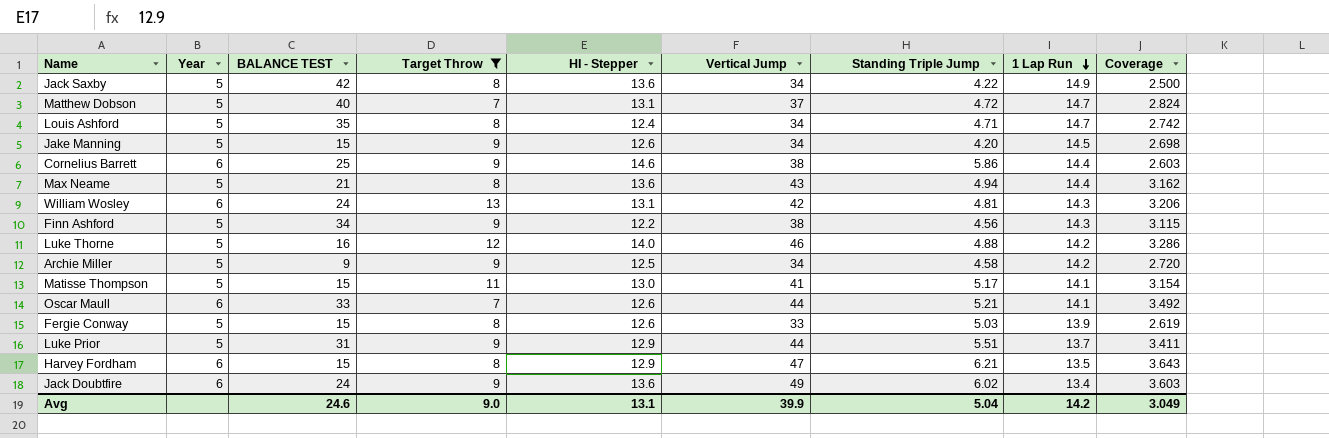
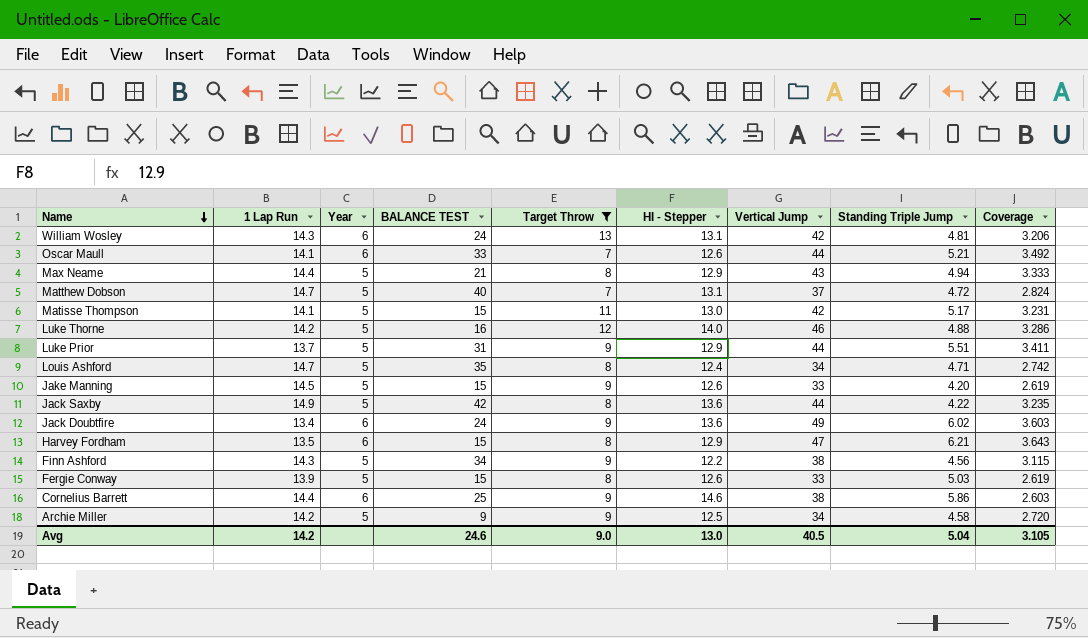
row order: 1 Lap Run descending -> Name descending
column 1 Lap Run | position: 8 -> 2
Max Neame | HI - Stepper: 13.6 -> 12.9
Max Neame | Coverage: 3.162 -> 3.333
Matisse Thompson | Vertical Jump: 41 -> 42
Matisse Thompson | Coverage: 3.154 -> 3.231
Jake Manning | Vertical Jump: 34 -> 33
Jake Manning | Coverage: 2.698 -> 2.619
Jack Saxby | Vertical Jump: 34 -> 44
Jack Saxby | Coverage: 2.500 -> 3.235
Avg | HI - Stepper: 13.1 -> 13.0
Avg | Vertical Jump: 39.9 -> 40.5
Avg | Coverage: 3.049 -> 3.105

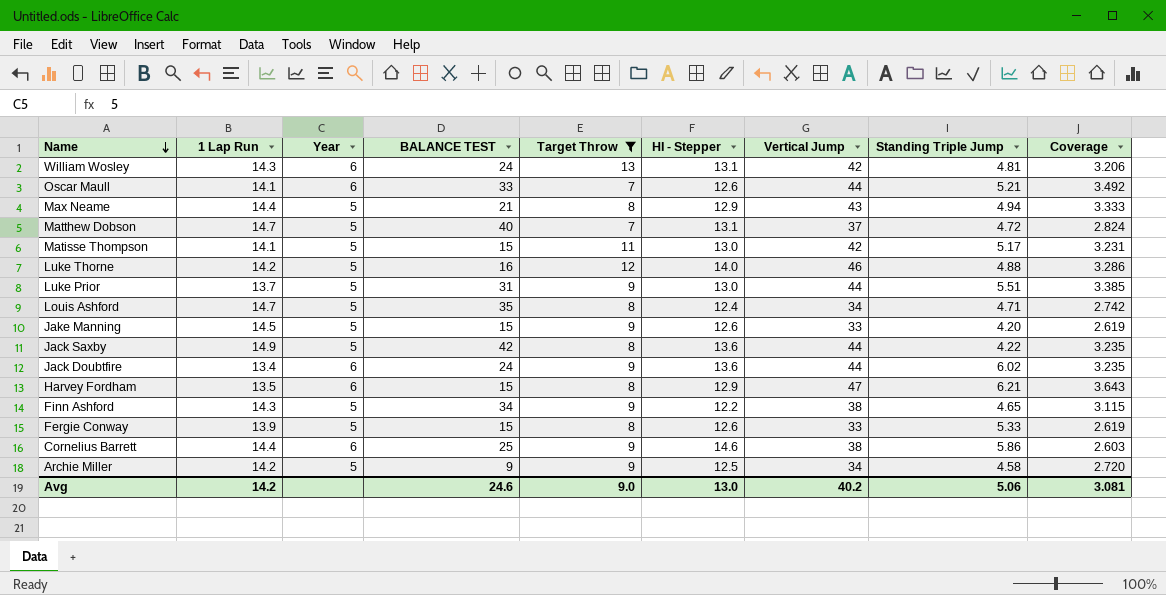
Luke Prior | HI - Stepper: 12.9 -> 13.0
Luke Prior | Coverage: 3.411 -> 3.385
Jack Doubtfire | Vertical Jump: 49 -> 44
Jack Doubtfire | Coverage: 3.603 -> 3.235
Finn Ashford | Standing Triple Jump: 4.56 -> 4.65
Fergie Conway | Standing Triple Jump: 5.03 -> 5.33
Avg | Vertical Jump: 40.5 -> 40.2
Avg | Standing Triple Jump: 5.04 -> 5.06
Avg | Coverage: 3.105 -> 3.081

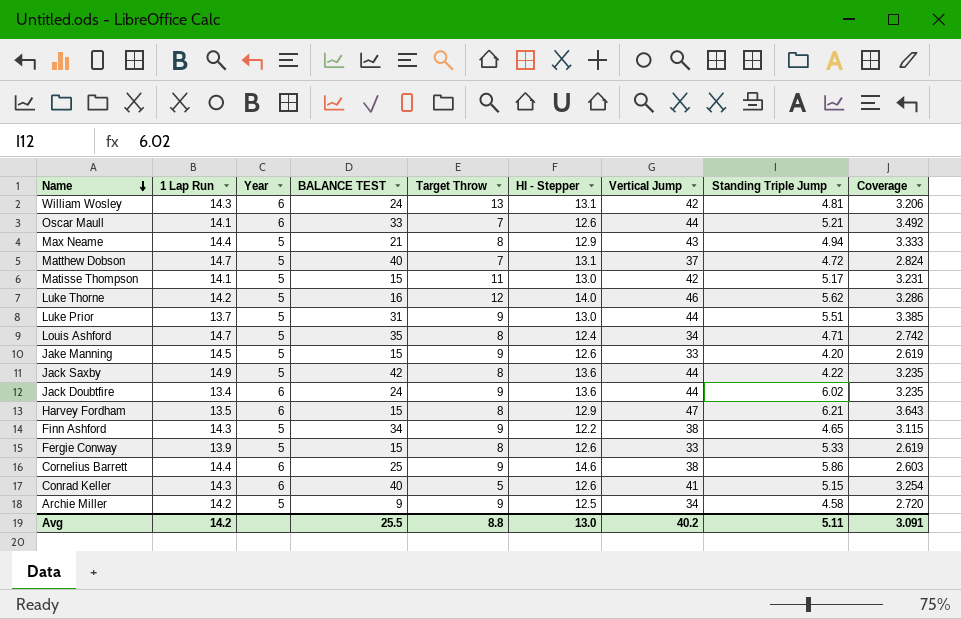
filter: Target Throw != 5 -> none
Luke Thorne | Standing Triple Jump: 4.88 -> 5.62
Avg | BALANCE TEST: 24.6 -> 25.5
Avg | Target Throw: 9.0 -> 8.8
Avg | Standing Triple Jump: 5.06 -> 5.11
Avg | Coverage: 3.081 -> 3.091

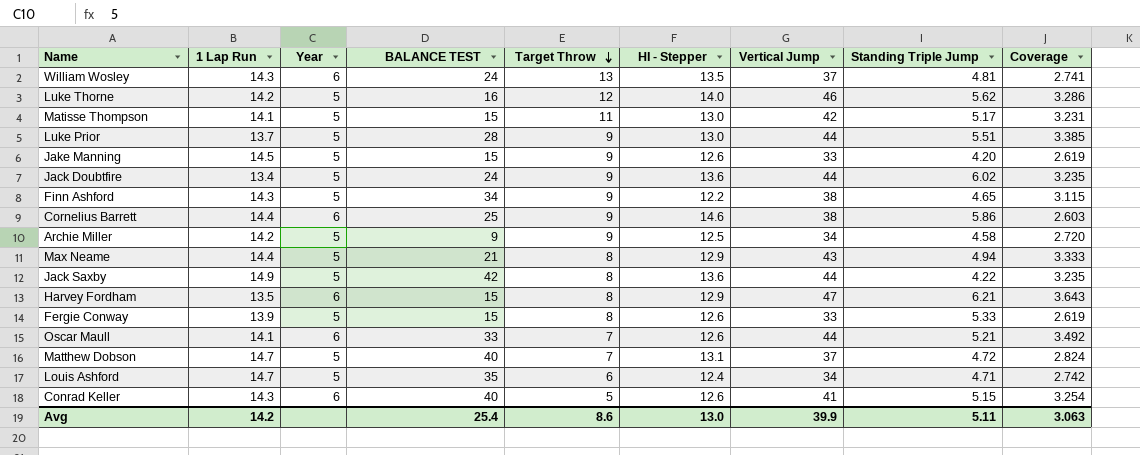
row order: Name descending -> Target Throw descending
William Wosley | HI - Stepper: 13.1 -> 13.5
William Wosley | Vertical Jump: 42 -> 37
William Wosley | Coverage: 3.206 -> 2.741
Luke Prior | BALANCE TEST: 31 -> 28
Jack Doubtfire | Year: 6 -> 5
Louis Ashford | Target Throw: 8 -> 6
Avg | BALANCE TEST: 25.5 -> 25.4
Avg | Target Throw: 8.8 -> 8.6
Avg | Vertical Jump: 40.2 -> 39.9
Avg | Coverage: 3.091 -> 3.063

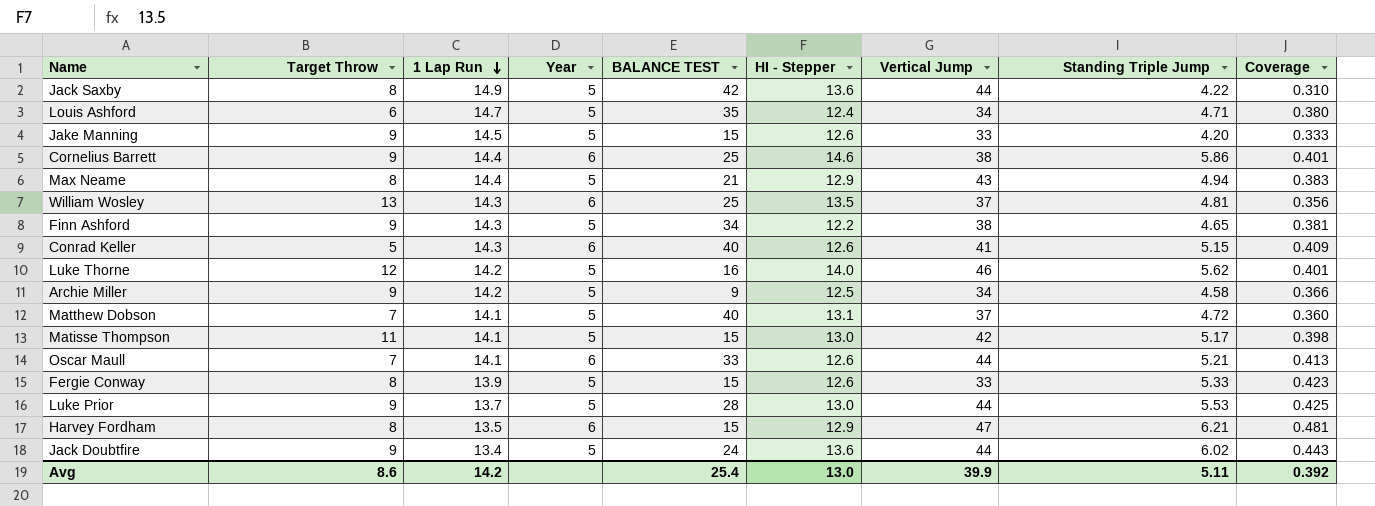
row order: Target Throw descending -> 1 Lap Run descending
column Target Throw | position: 5 -> 2
column Coverage | formula: [Vertical Jump] / [HI - Stepper] -> [Standing Triple Jump] / [HI - Stepper]
William Wosley | BALANCE TEST: 24 -> 25
Matthew Dobson | 1 Lap Run: 14.7 -> 14.1
Luke Prior | Standing Triple Jump: 5.51 -> 5.53
Avg | Coverage: 3.063 -> 0.392

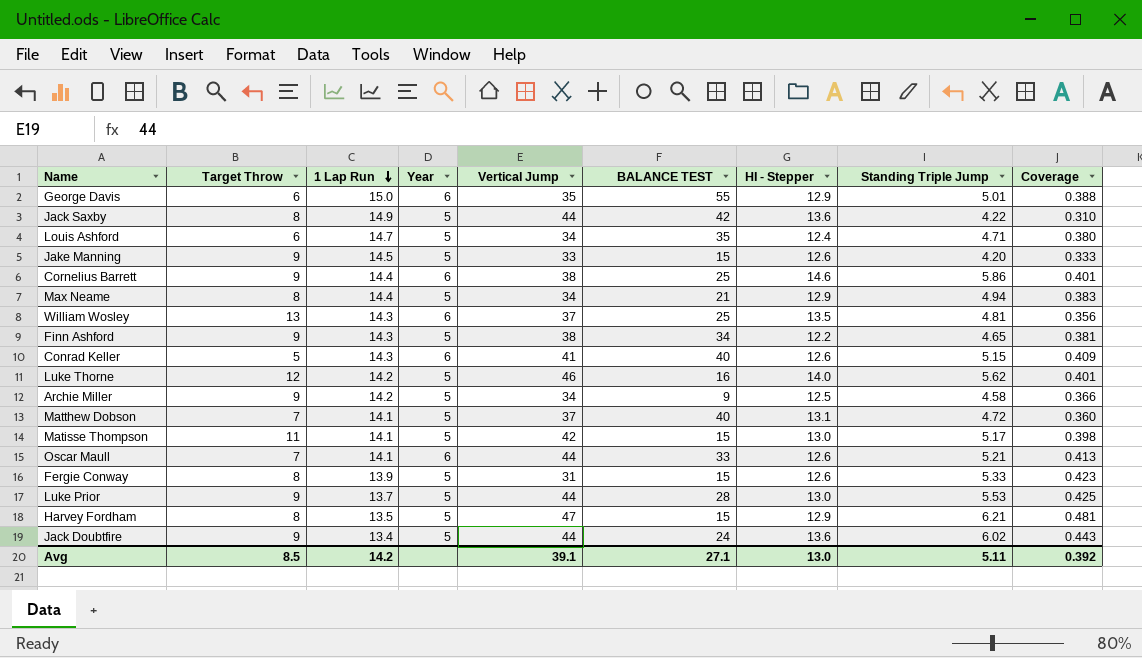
column Vertical Jump | position: 7 -> 5
row George Davis: none -> 6 | 15.0 | 6 | 35 | 55 | 12.9 | 5.01 | 0.388
Max Neame | Vertical Jump: 43 -> 34
Fergie Conway | Vertical Jump: 33 -> 31
Harvey Fordham | Year: 6 -> 5
Avg | Target Throw: 8.6 -> 8.5
Avg | Vertical Jump: 39.9 -> 39.1
Avg | BALANCE TEST: 25.4 -> 27.1

